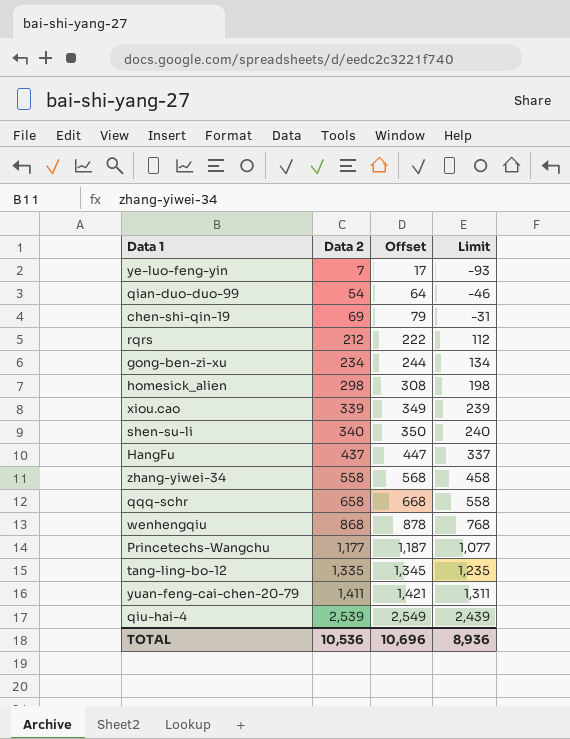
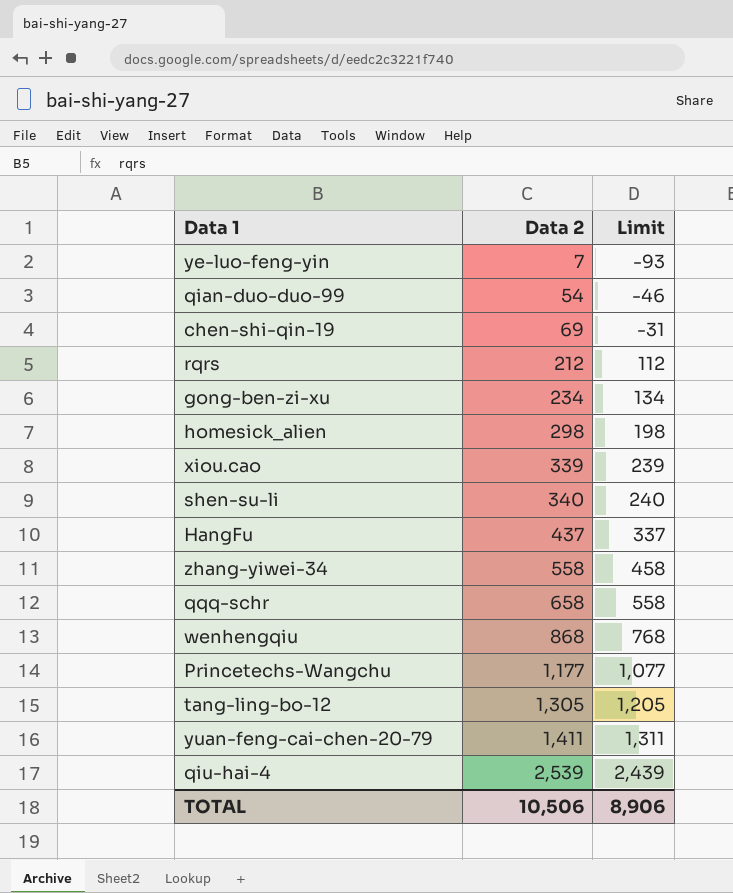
column Offset | formula: [Data 2] + 10 -> none
tang-ling-bo-12 | Data 2: 1,335 -> 1,305
tang-ling-bo-12 | Limit: 1,235 -> 1,205
TOTAL | Data 2: 10,536 -> 10,506
TOTAL | Limit: 8,936 -> 8,906

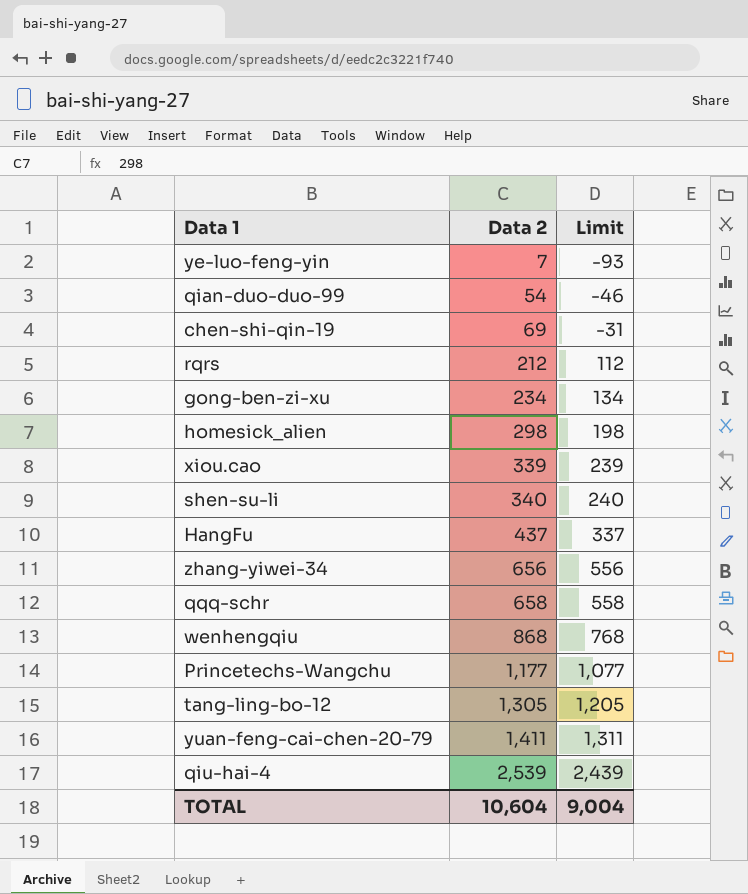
zhang-yiwei-34 | Data 2: 558 -> 656
zhang-yiwei-34 | Limit: 458 -> 556
TOTAL | Data 2: 10,506 -> 10,604
TOTAL | Limit: 8,906 -> 9,004

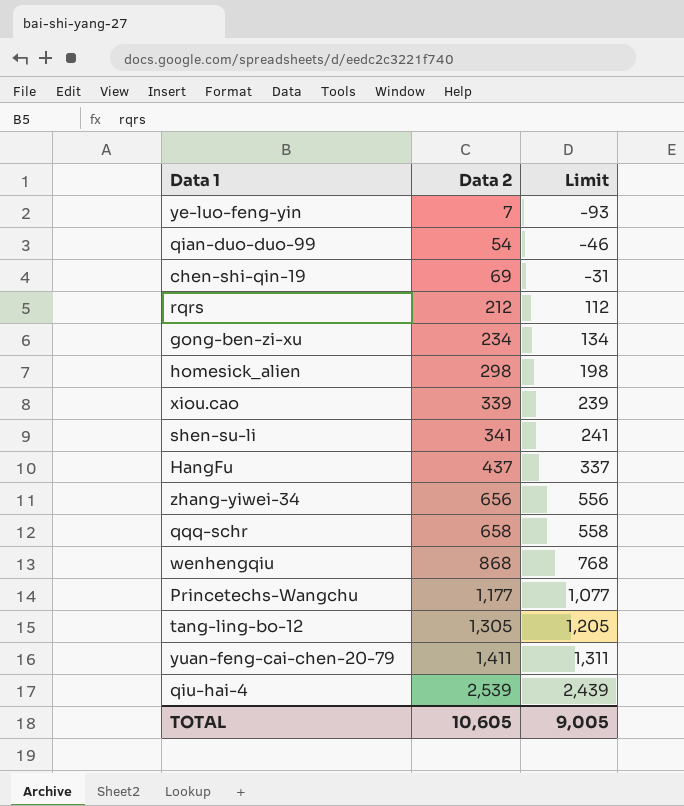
shen-su-li | Data 2: 340 -> 341
shen-su-li | Limit: 240 -> 241
TOTAL | Data 2: 10,604 -> 10,605
TOTAL | Limit: 9,004 -> 9,005

